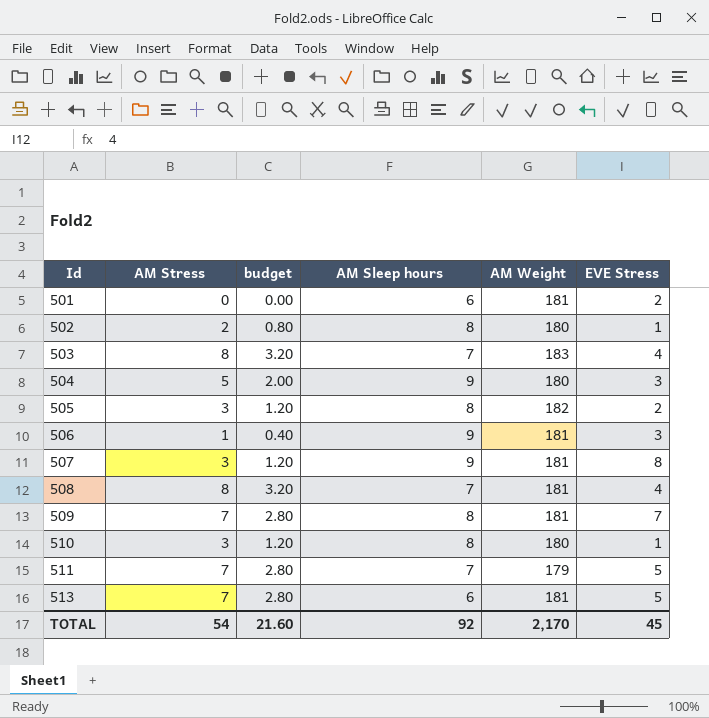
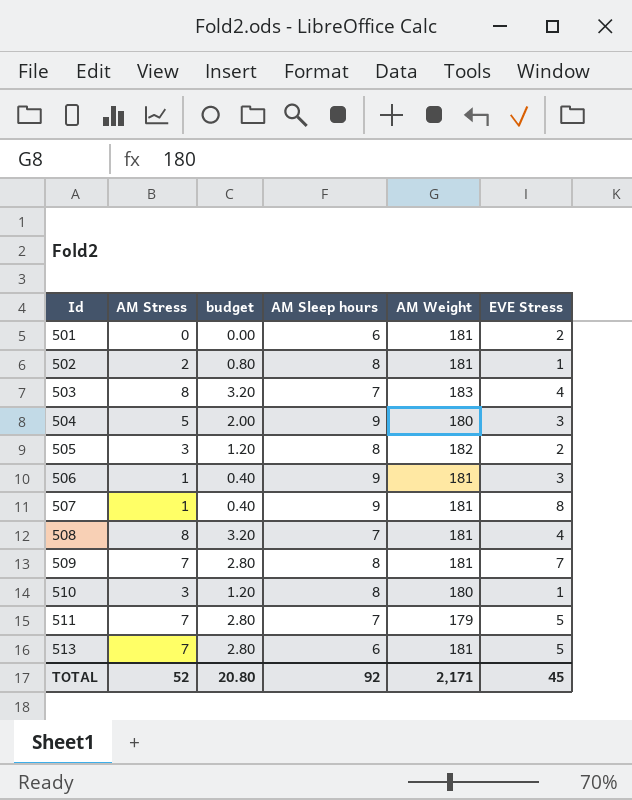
502 | AM Weight: 180 -> 181
507 | AM Stress: 3 -> 1
507 | budget: 1.20 -> 0.40
TOTAL | AM Stress: 54 -> 52
TOTAL | budget: 21.60 -> 20.80
TOTAL | AM Weight: 2,170 -> 2,171

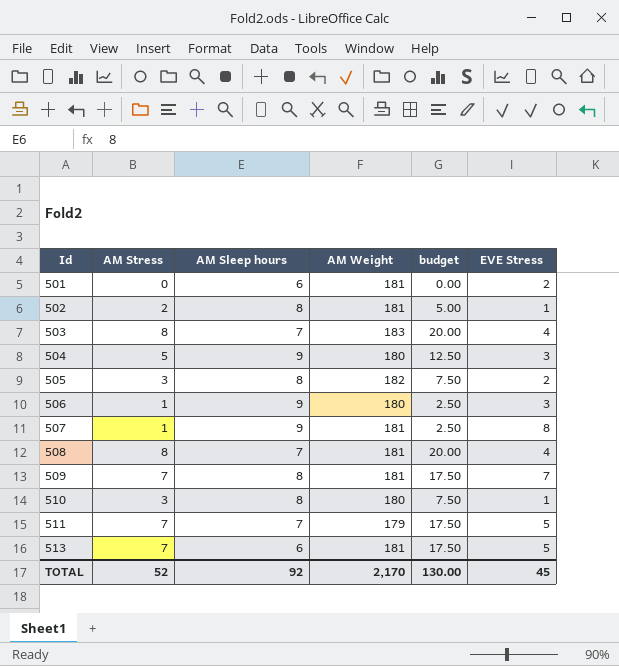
column budget | formula: [AM Stress] * 0.4 -> [AM Stress] * 2.5
column budget | position: 3 -> 5
506 | AM Weight: 181 -> 180
TOTAL | AM Weight: 2,171 -> 2,170
TOTAL | budget: 20.80 -> 130.00

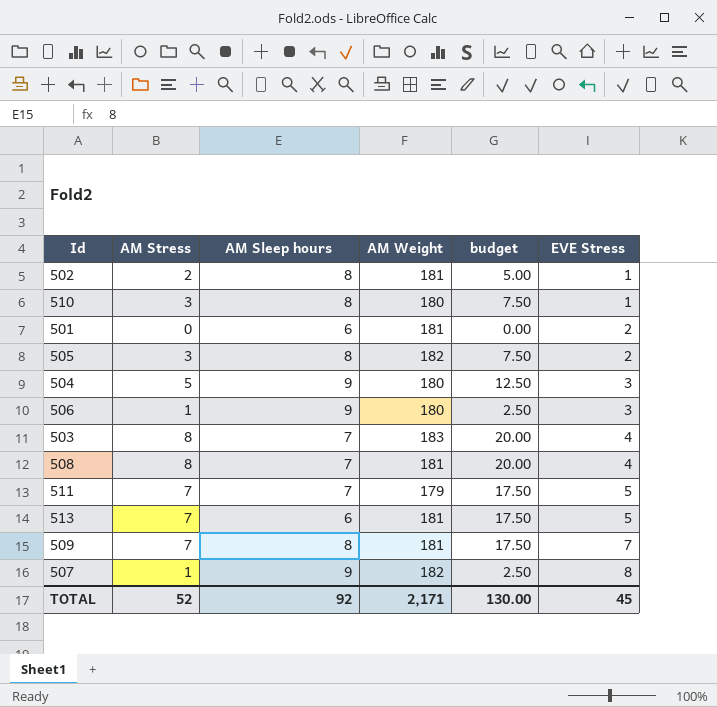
row order: Id ascending -> EVE Stress ascending
507 | AM Weight: 181 -> 182
TOTAL | AM Weight: 2,170 -> 2,171

